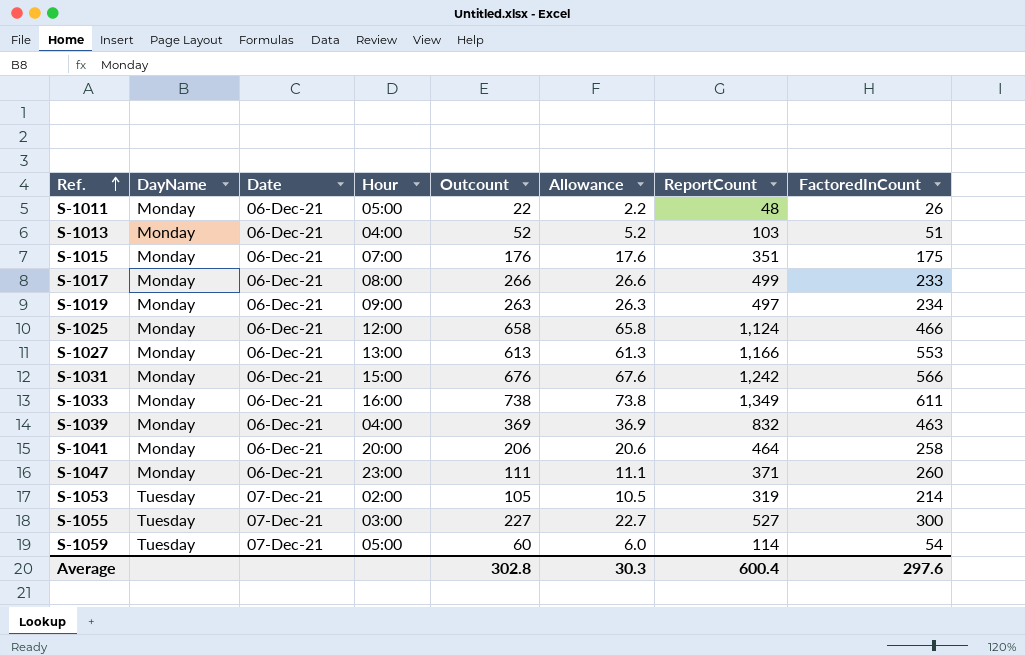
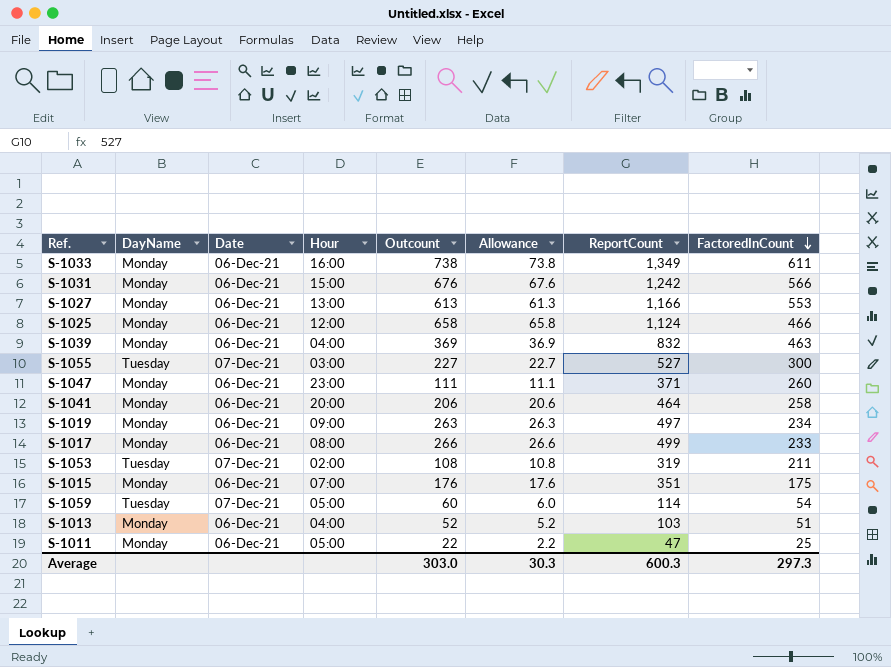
row order: Ref. ascending -> FactoredInCount descending
S-1053 | Outcount: 105 -> 108
S-1053 | Allowance: 10.5 -> 10.8
S-1053 | FactoredInCount: 214 -> 211
S-1011 | ReportCount: 48 -> 47
S-1011 | FactoredInCount: 26 -> 25
Average | Outcount: 302.8 -> 303.0
Average | ReportCount: 600.4 -> 600.3
Average | FactoredInCount: 297.6 -> 297.3

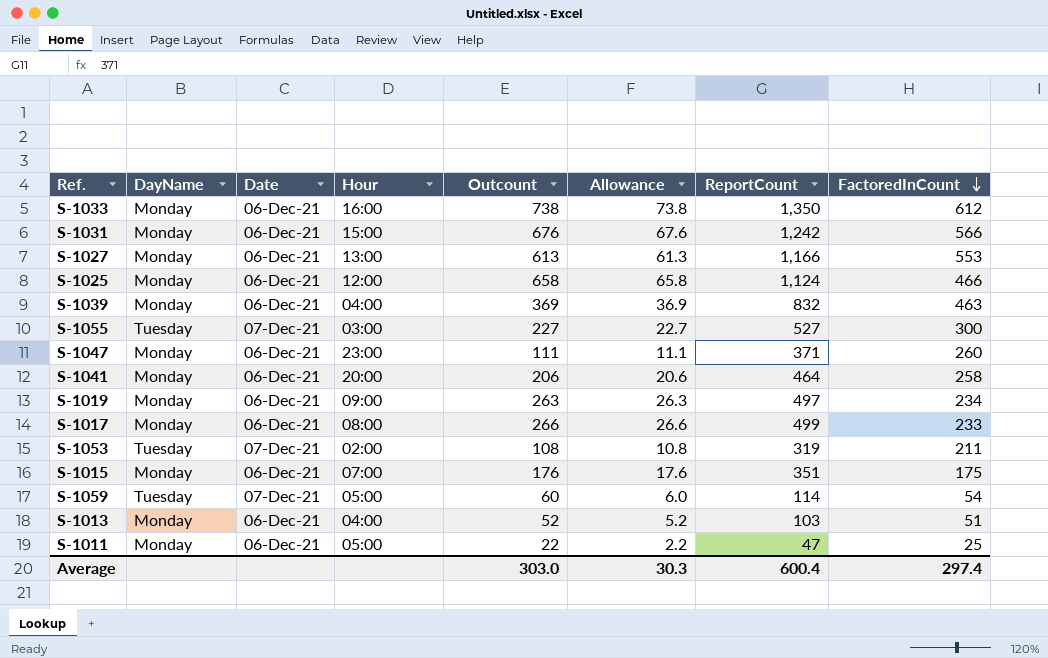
S-1033 | ReportCount: 1,349 -> 1,350
S-1033 | FactoredInCount: 611 -> 612
Average | ReportCount: 600.3 -> 600.4
Average | FactoredInCount: 297.3 -> 297.4

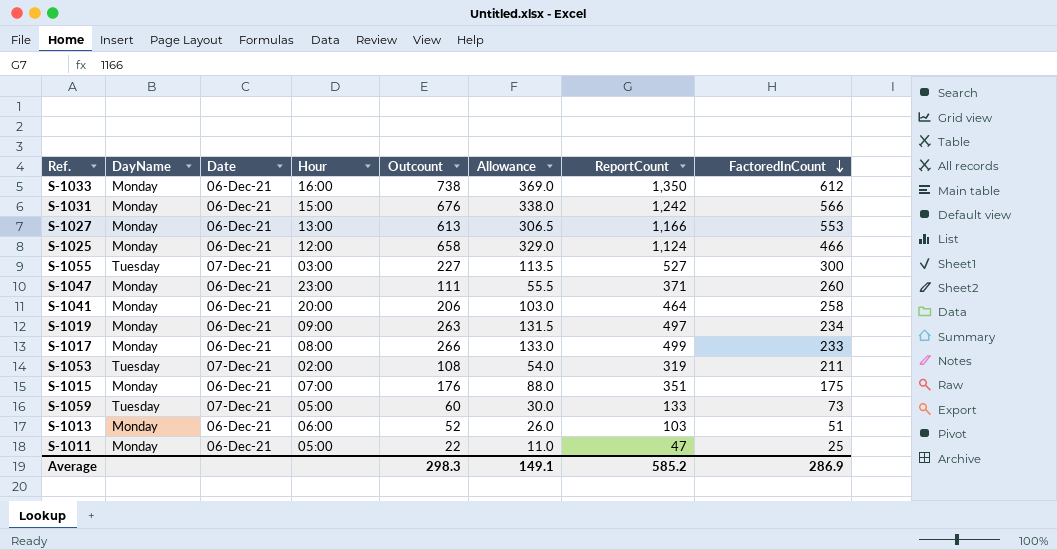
column Allowance | formula: [Outcount] * 0.1 -> [Outcount] * 0.5
row S-1039: Monday | 06-Dec-21 | 04:00 | 369 | 36.9 | 832 | 463 -> none
S-1059 | ReportCount: 114 -> 133
S-1059 | FactoredInCount: 54 -> 73
S-1013 | Hour: 04:00 -> 06:00
Average | Outcount: 303.0 -> 298.3
Average | Allowance: 30.3 -> 149.1
Average | ReportCount: 600.4 -> 585.2
Average | FactoredInCount: 297.4 -> 286.9

